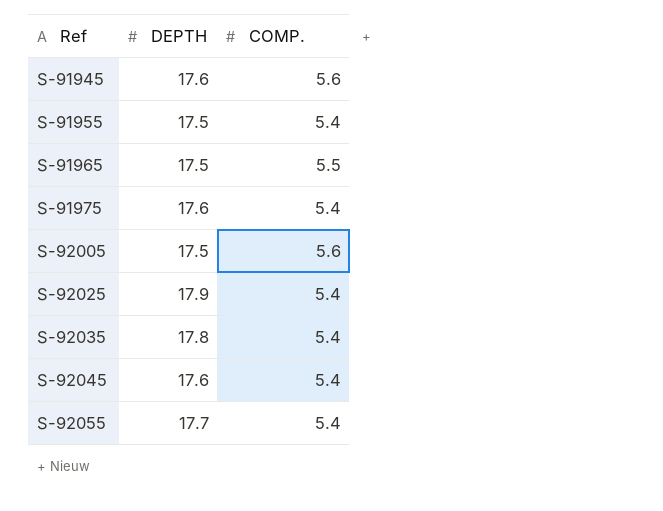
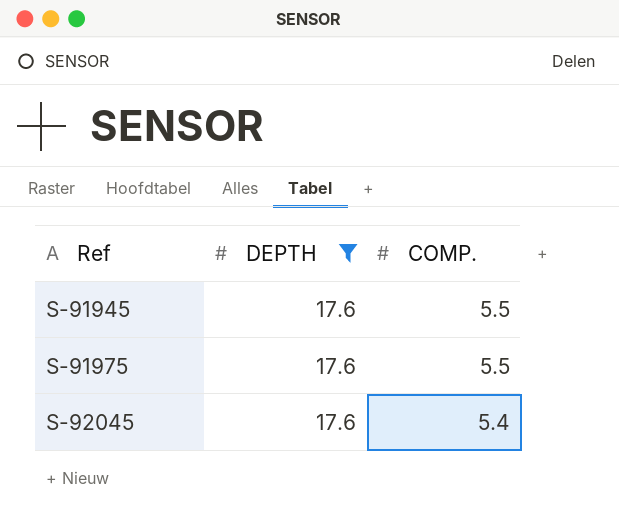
filter: none -> DEPTH = 17.6
S-91945 | COMP.: 5.6 -> 5.5
S-91975 | COMP.: 5.4 -> 5.5

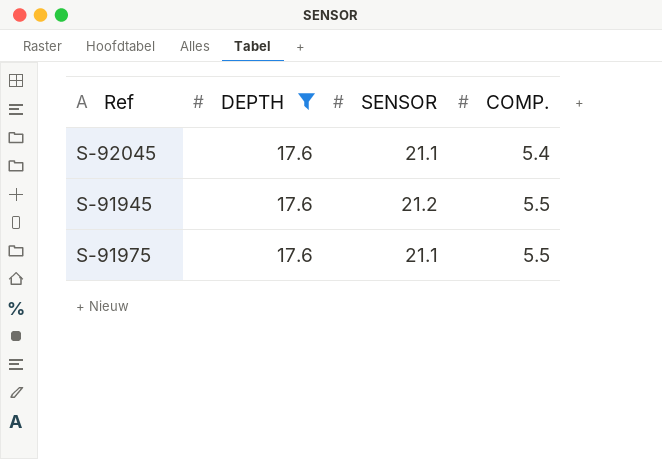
row order: Ref ascending -> COMP. ascending
column SENSOR | position: none -> 3

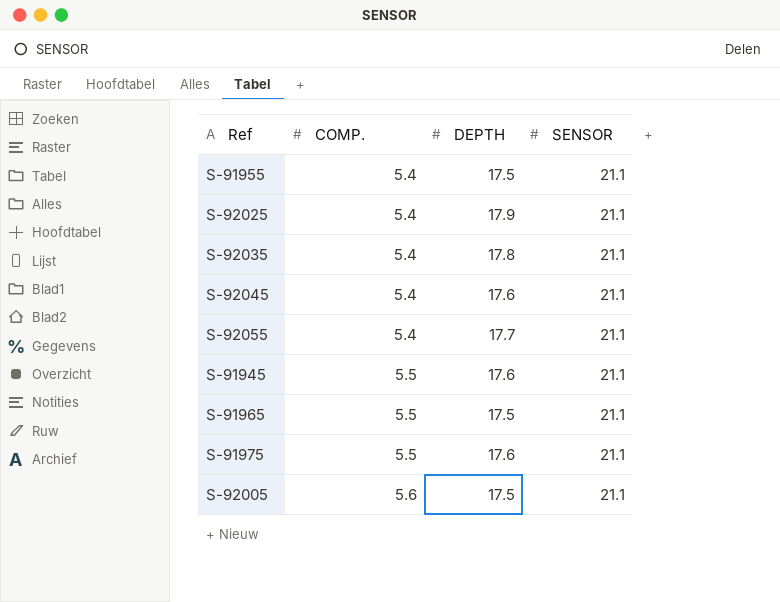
filter: DEPTH = 17.6 -> none
column COMP. | position: 4 -> 2
S-91945 | SENSOR: 21.2 -> 21.1

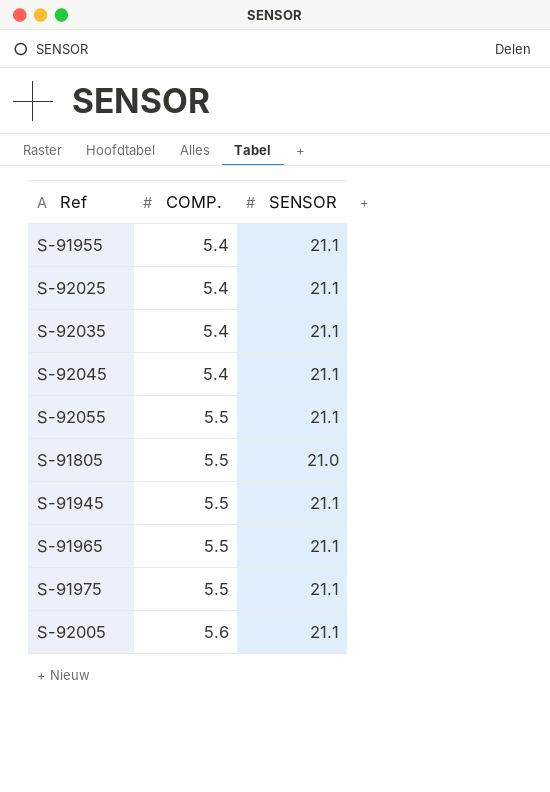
column DEPTH | position: 3 -> none
S-92055 | COMP.: 5.4 -> 5.5
row S-91805: none -> 5.5 | 21.0

